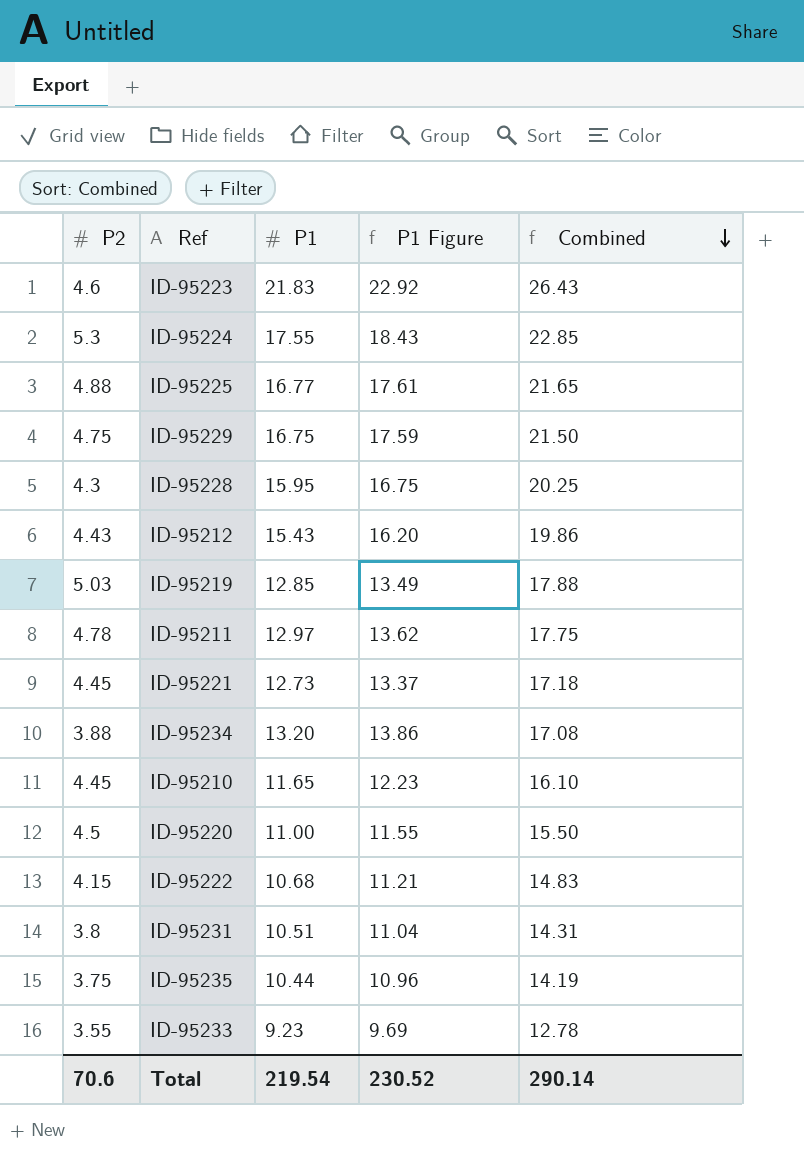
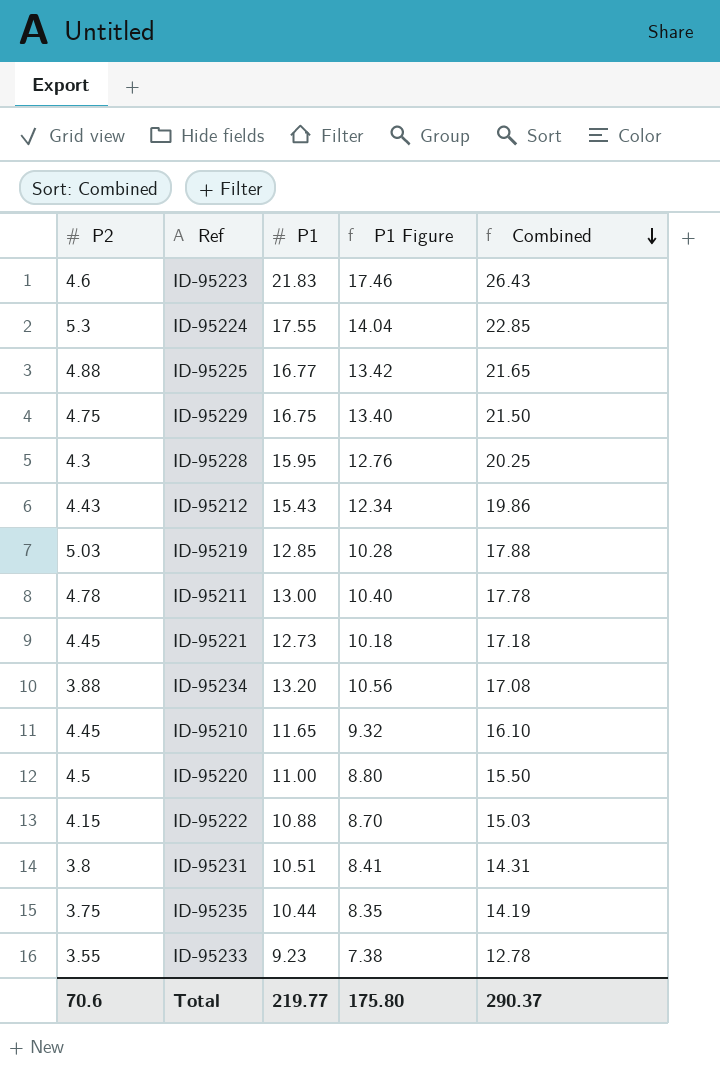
column P1 Figure | formula: [P1] * 1.05 -> [P1] * 0.8
ID-95211 | P1: 12.97 -> 13.00
ID-95211 | Combined: 17.75 -> 17.78
ID-95222 | P1: 10.68 -> 10.88
ID-95222 | Combined: 14.83 -> 15.03
Total | P1: 219.54 -> 219.77
Total | P1 Figure: 230.52 -> 175.80
Total | Combined: 290.14 -> 290.37

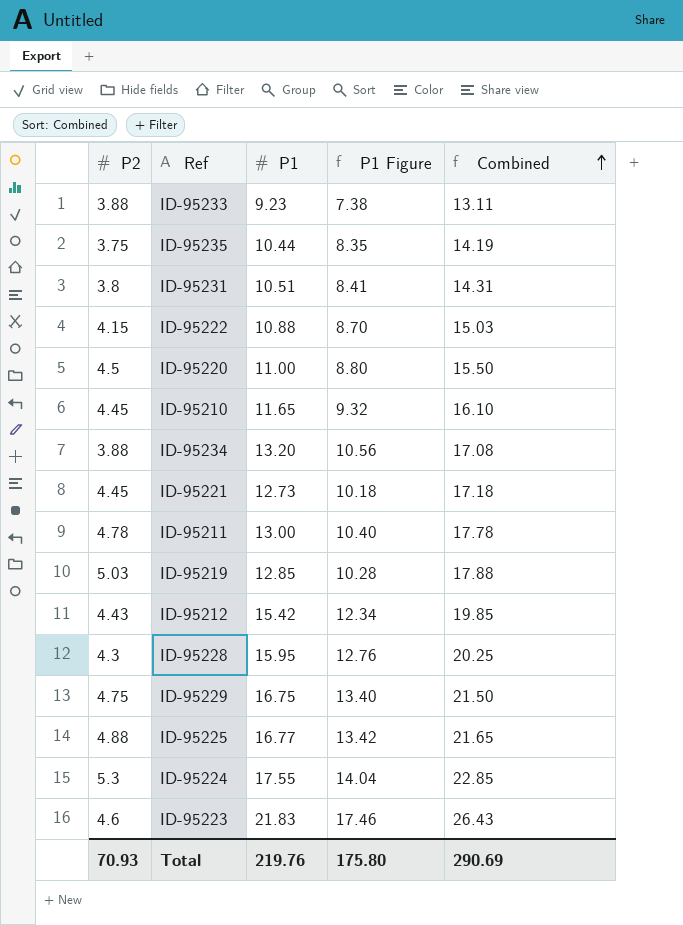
row order: Combined descending -> Combined ascending
ID-95233 | P2: 3.55 -> 3.88
ID-95233 | Combined: 12.78 -> 13.11
ID-95212 | P1: 15.43 -> 15.42
ID-95212 | Combined: 19.86 -> 19.85
Total | P2: 70.6 -> 70.93
Total | P1: 219.77 -> 219.76
Total | Combined: 290.37 -> 290.69

